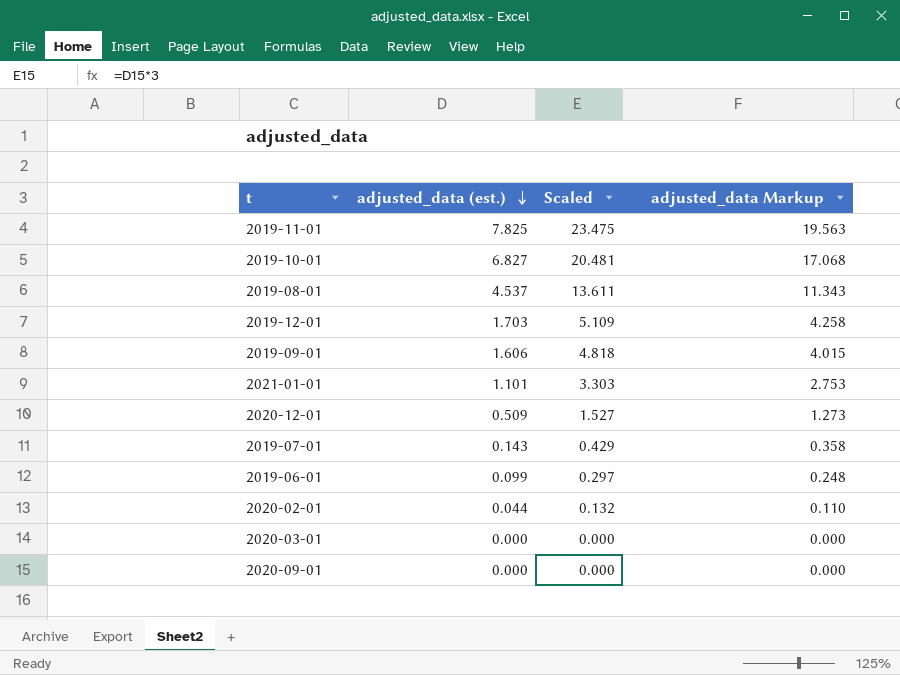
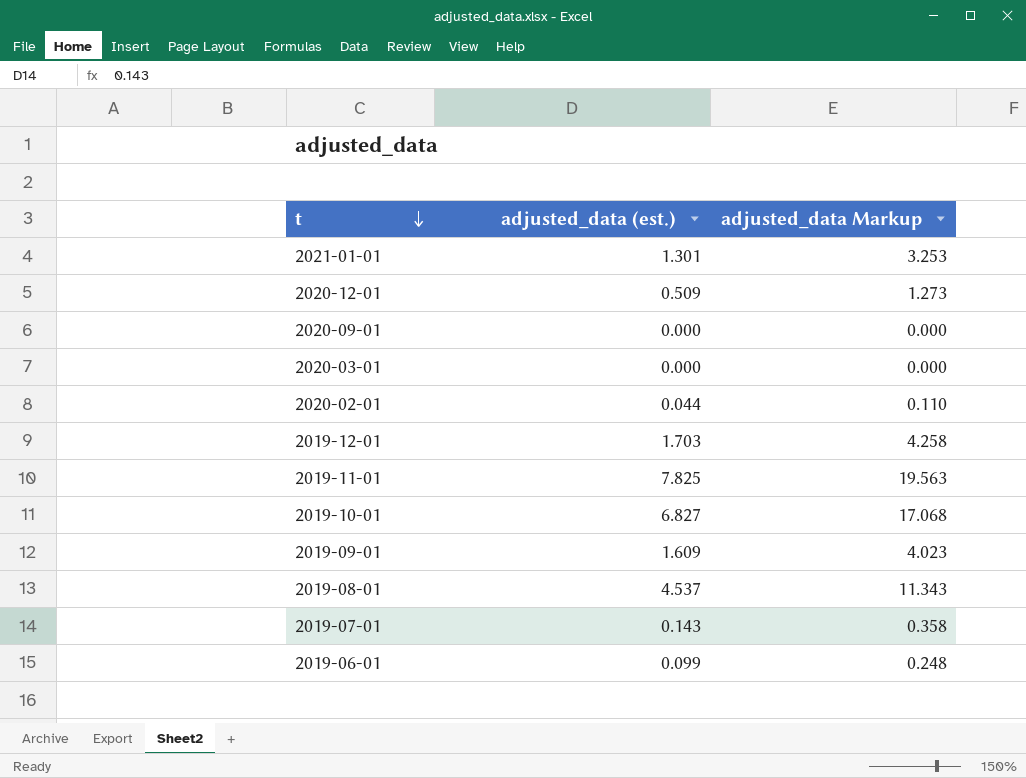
row order: adjusted_data (est.) descending -> t descending
column Scaled | formula: [adjusted_data (est.)] * 3 -> none
2021-01-01 | adjusted_data (est.): 1.101 -> 1.301
2021-01-01 | adjusted_data Markup: 2.753 -> 3.253
2019-09-01 | adjusted_data (est.): 1.606 -> 1.609
2019-09-01 | adjusted_data Markup: 4.015 -> 4.023

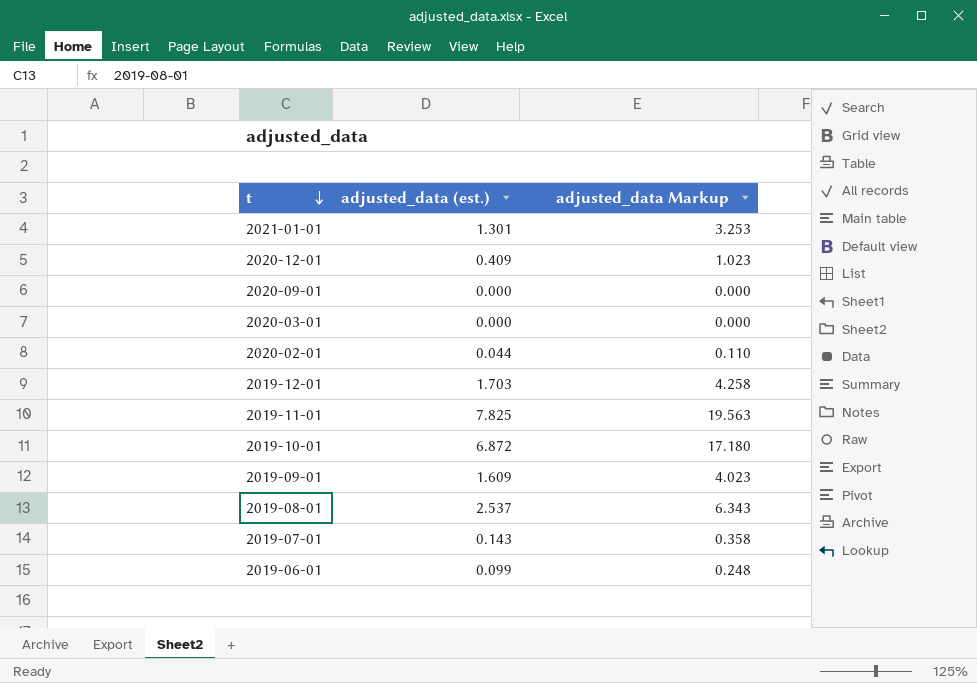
2020-12-01 | adjusted_data (est.): 0.509 -> 0.409
2020-12-01 | adjusted_data Markup: 1.273 -> 1.023
2019-10-01 | adjusted_data (est.): 6.827 -> 6.872
2019-10-01 | adjusted_data Markup: 17.068 -> 17.180
2019-08-01 | adjusted_data (est.): 4.537 -> 2.537
2019-08-01 | adjusted_data Markup: 11.343 -> 6.343

